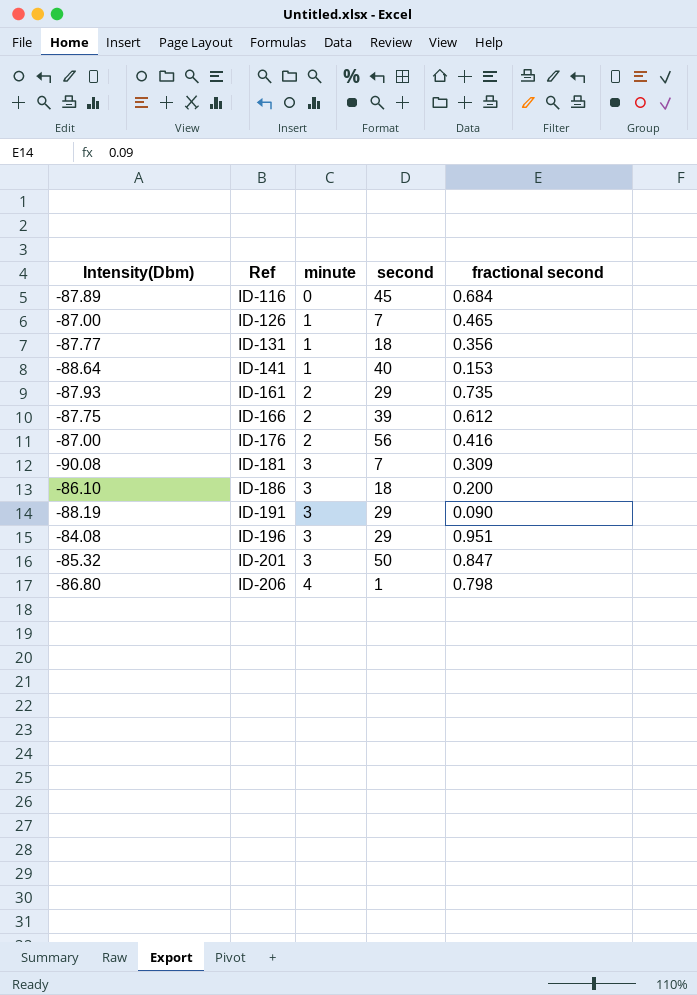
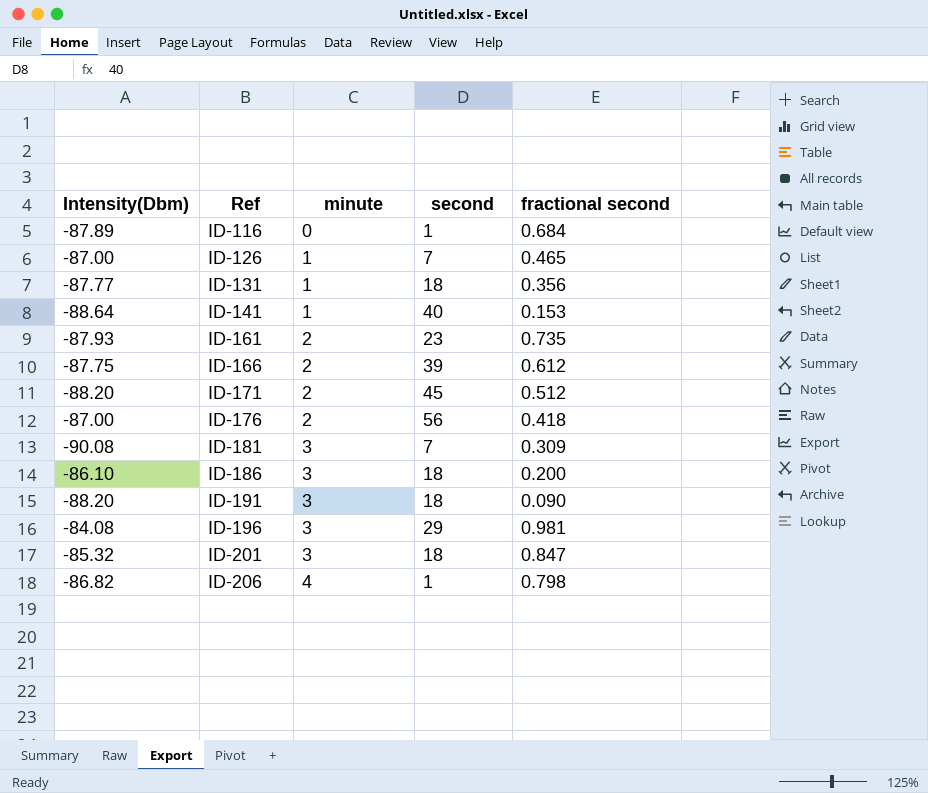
ID-116 | second: 45 -> 1
ID-161 | second: 29 -> 23
row ID-171: none -> -88.20 | 2 | 45 | 0.512
ID-176 | fractional second: 0.416 -> 0.418
ID-191 | Intensity(Dbm): -88.19 -> -88.20
ID-191 | second: 29 -> 18
ID-196 | fractional second: 0.951 -> 0.981
ID-201 | second: 50 -> 18
ID-206 | Intensity(Dbm): -86.80 -> -86.82

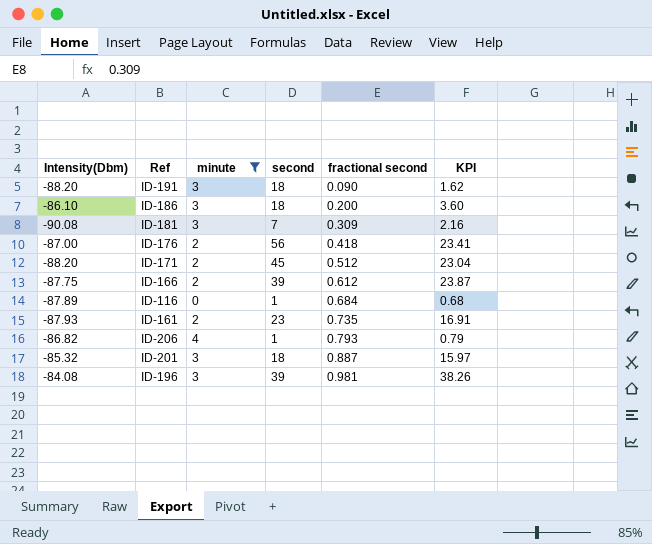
filter: none -> minute != 1
row order: Ref ascending -> fractional second ascending
column KPI | formula: none -> [second] * [fractional second]
ID-206 | fractional second: 0.798 -> 0.793
ID-201 | fractional second: 0.847 -> 0.887
ID-196 | second: 29 -> 39

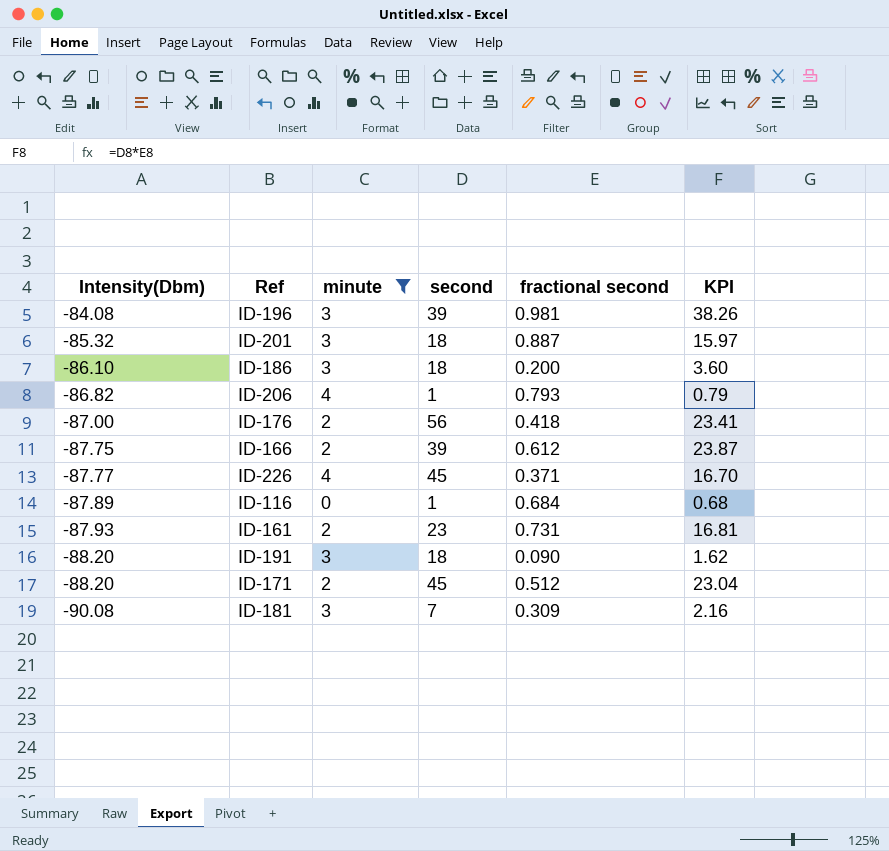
row order: fractional second ascending -> Intensity(Dbm) descending
row ID-226: none -> -87.77 | 4 | 45 | 0.371 | 16.70
ID-161 | fractional second: 0.735 -> 0.731
ID-161 | KPI: 16.91 -> 16.81

